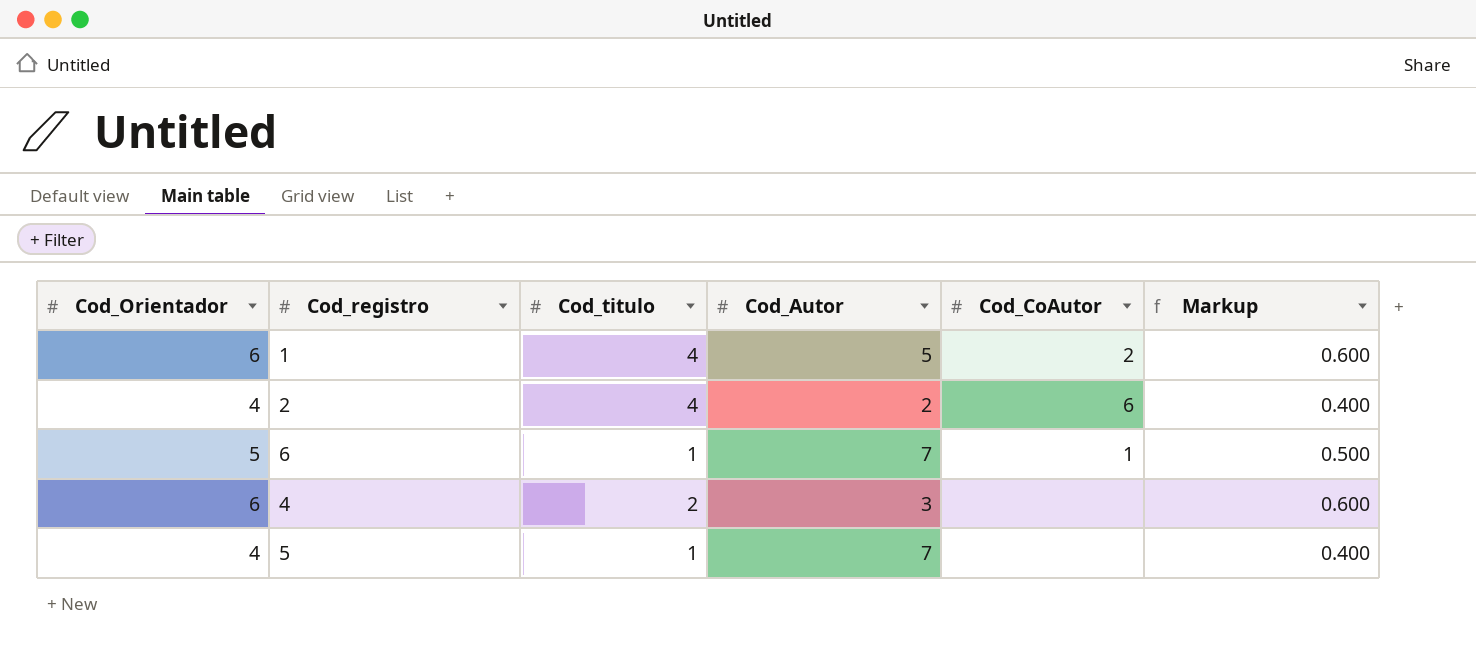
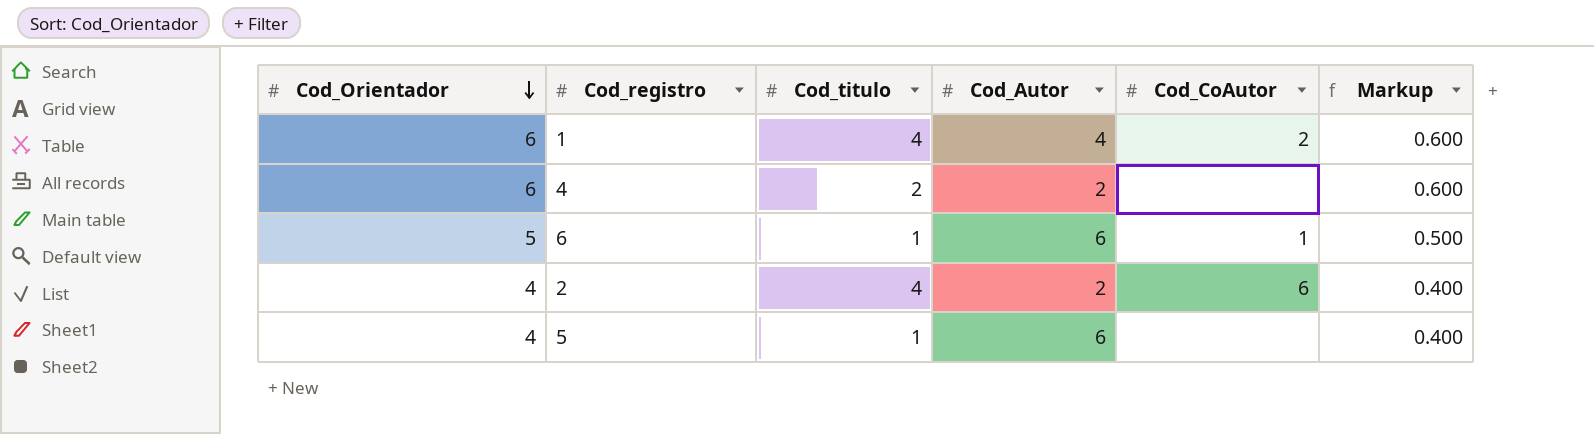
row order: none -> Cod_Orientador descending
1 | Cod_Autor: 5 -> 4
4 | Cod_Autor: 3 -> 2
6 | Cod_Autor: 7 -> 6
5 | Cod_Autor: 7 -> 6

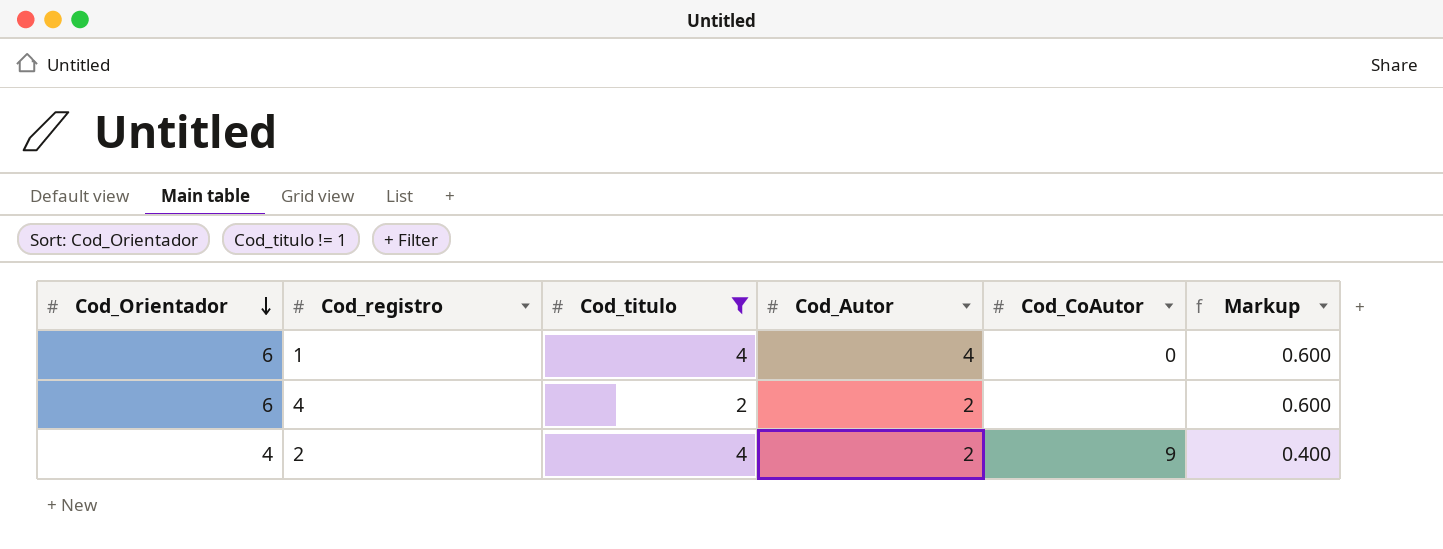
filter: none -> Cod_titulo != 1
1 | Cod_CoAutor: 2 -> 0
2 | Cod_CoAutor: 6 -> 9

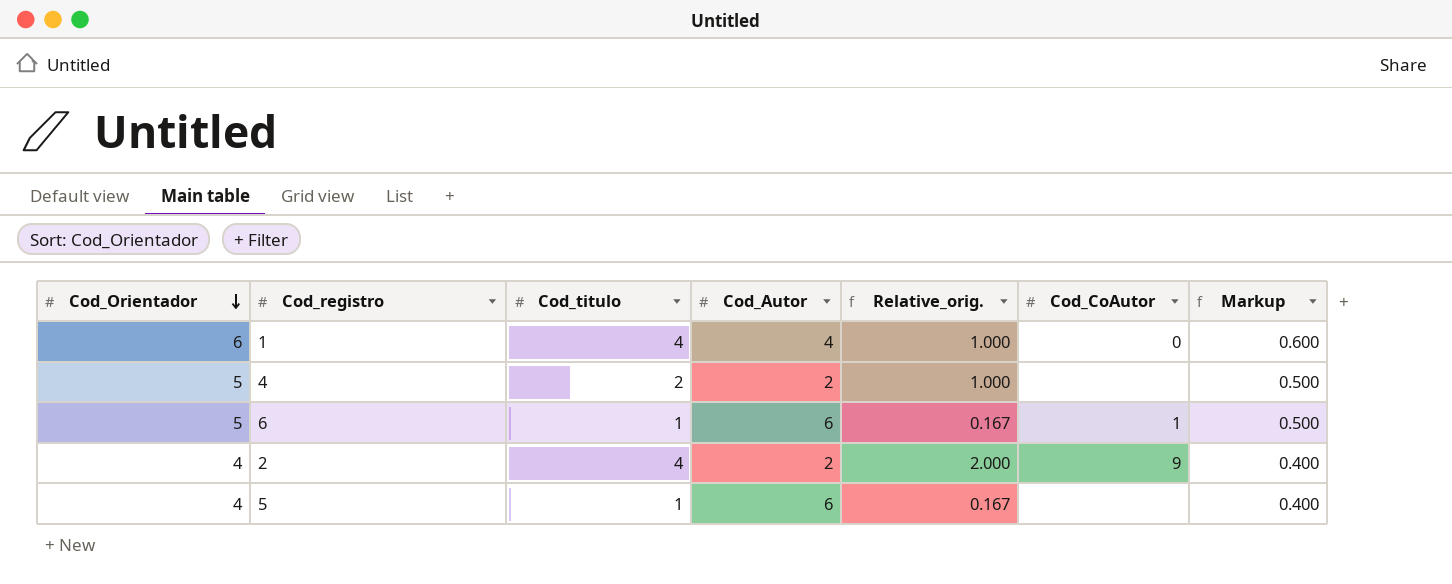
filter: Cod_titulo != 1 -> none
column Relative_orig. | formula: none -> [Cod_titulo] / [Cod_Autor]
4 | Cod_Orientador: 6 -> 5
4 | Markup: 0.600 -> 0.500

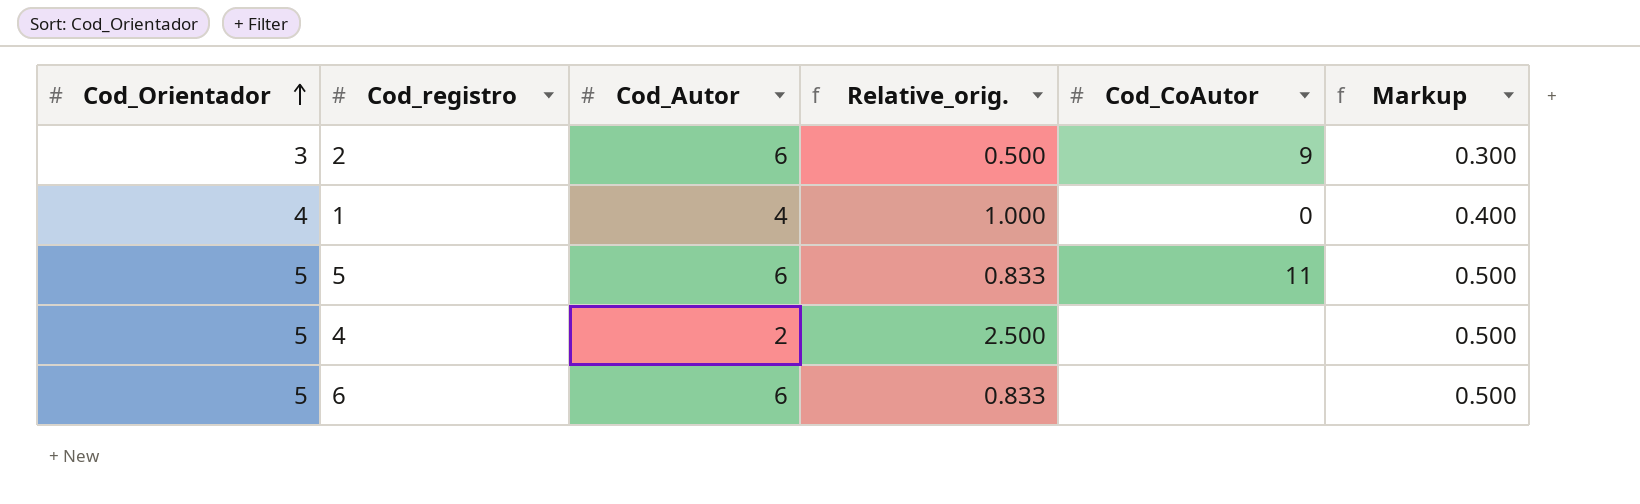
row order: Cod_Orientador descending -> Cod_Orientador ascending
column Cod_titulo | position: 3 -> none
column Relative_orig. | formula: [Cod_titulo] / [Cod_Autor] -> [Cod_Orientador] / [Cod_Autor]
2 | Cod_Orientador: 4 -> 3
2 | Cod_Autor: 2 -> 6
2 | Markup: 0.400 -> 0.300
1 | Cod_Orientador: 6 -> 4
1 | Markup: 0.600 -> 0.400
5 | Cod_Orientador: 4 -> 5
5 | Cod_CoAutor: none -> 11
5 | Markup: 0.400 -> 0.500
6 | Cod_CoAutor: 1 -> none

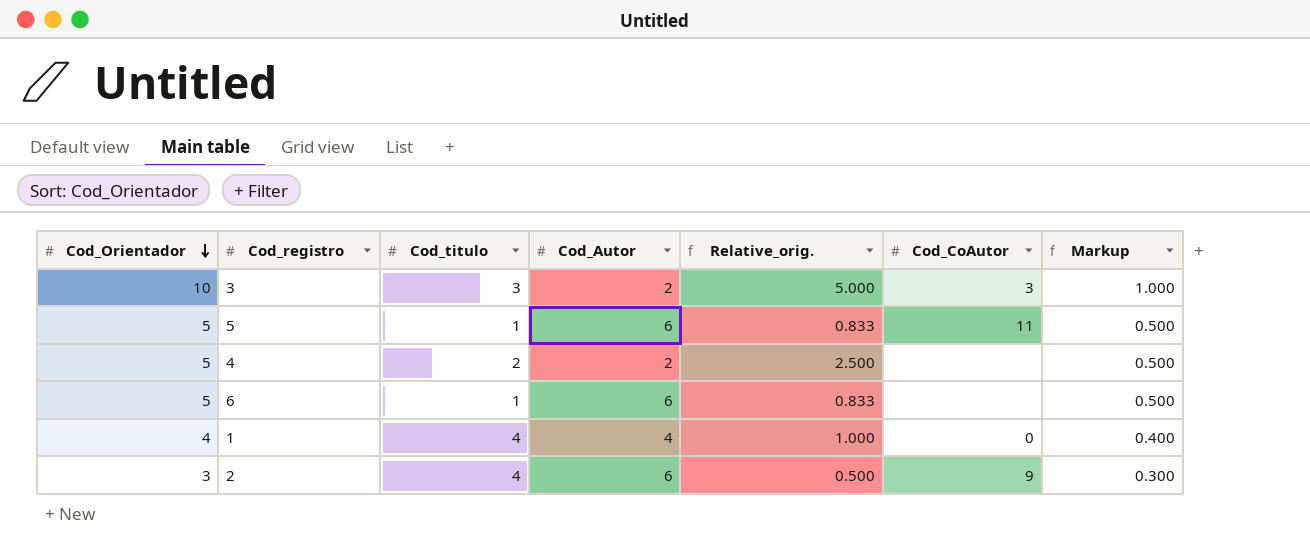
row order: Cod_Orientador ascending -> Cod_Orientador descending
column Cod_titulo | position: none -> 3
row 3: none -> 10 | 3 | 2 | 5.000 | 3 | 1.000

